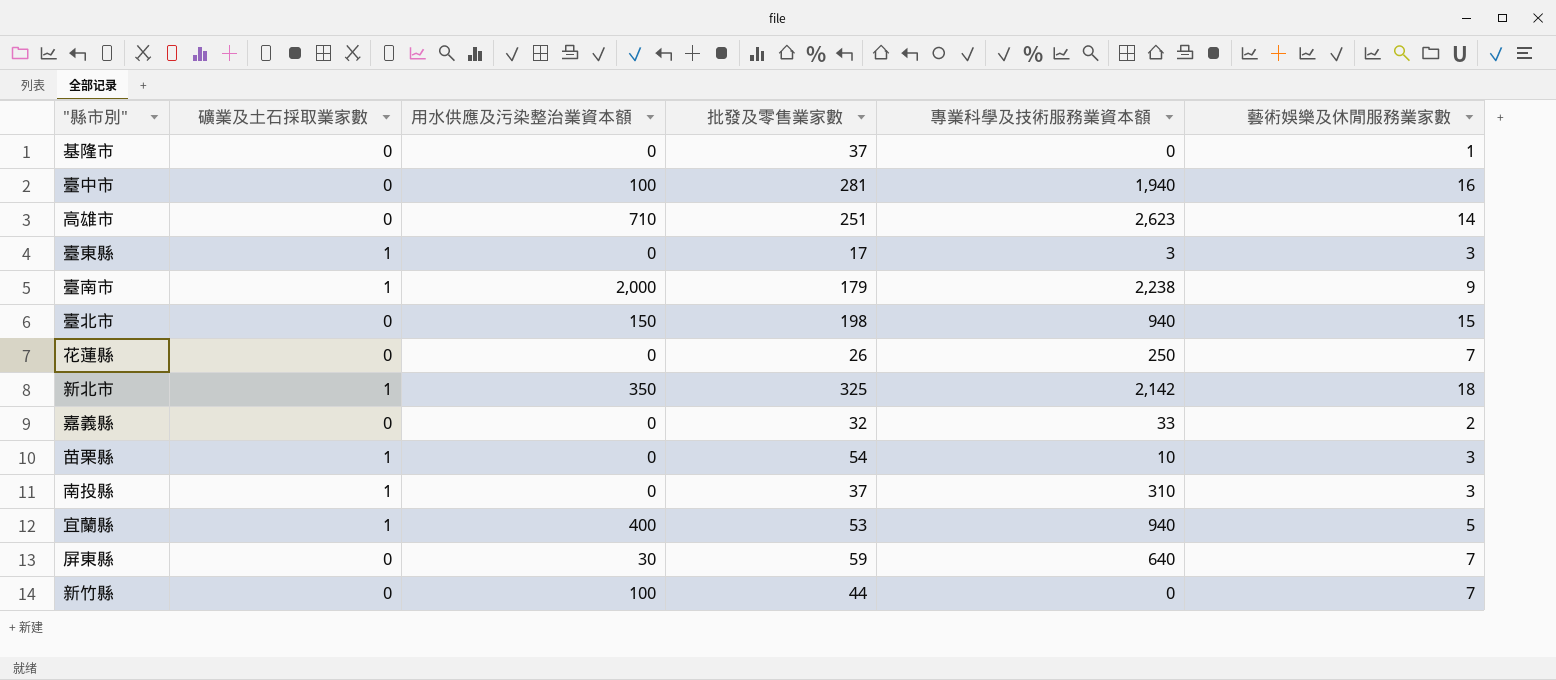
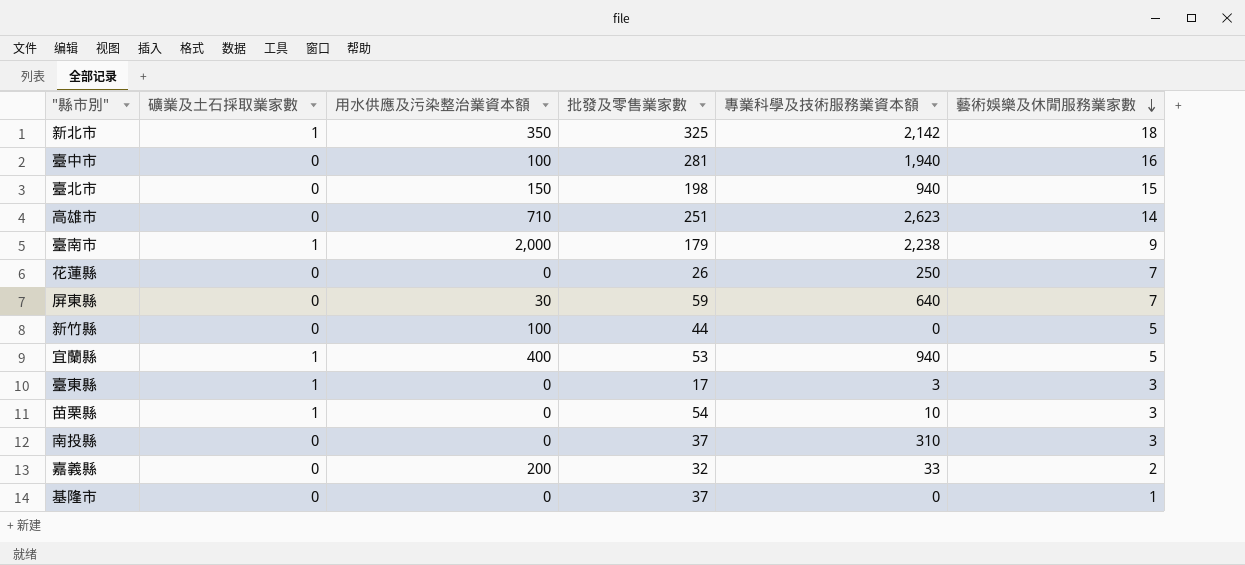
row order: none -> 藝術娛樂及休閒服務業家數 descending
新竹縣 | 藝術娛樂及休閒服務業家數: 7 -> 5
南投縣 | 礦業及土石採取業家數: 1 -> 0
嘉義縣 | 用水供應及污染整治業資本額: 0 -> 200

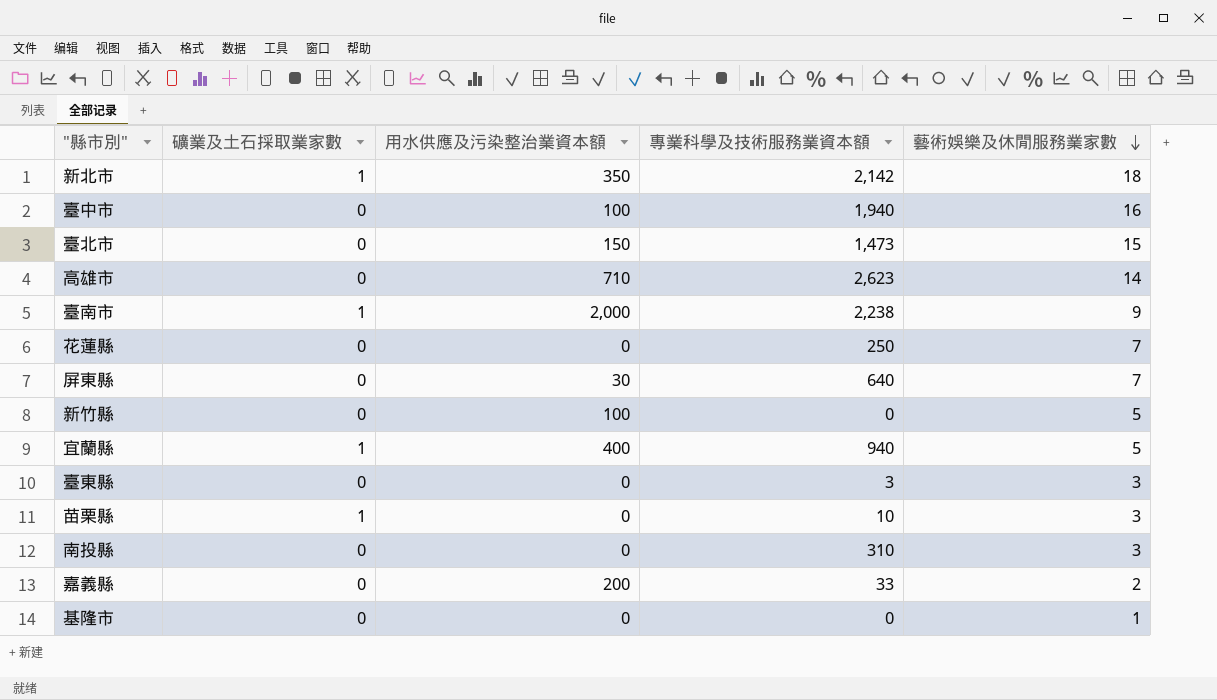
column 批發及零售業家數 | position: 4 -> none
臺北市 | 專業科學及技術服務業資本額: 940 -> 1,473
臺東縣 | 礦業及土石採取業家數: 1 -> 0

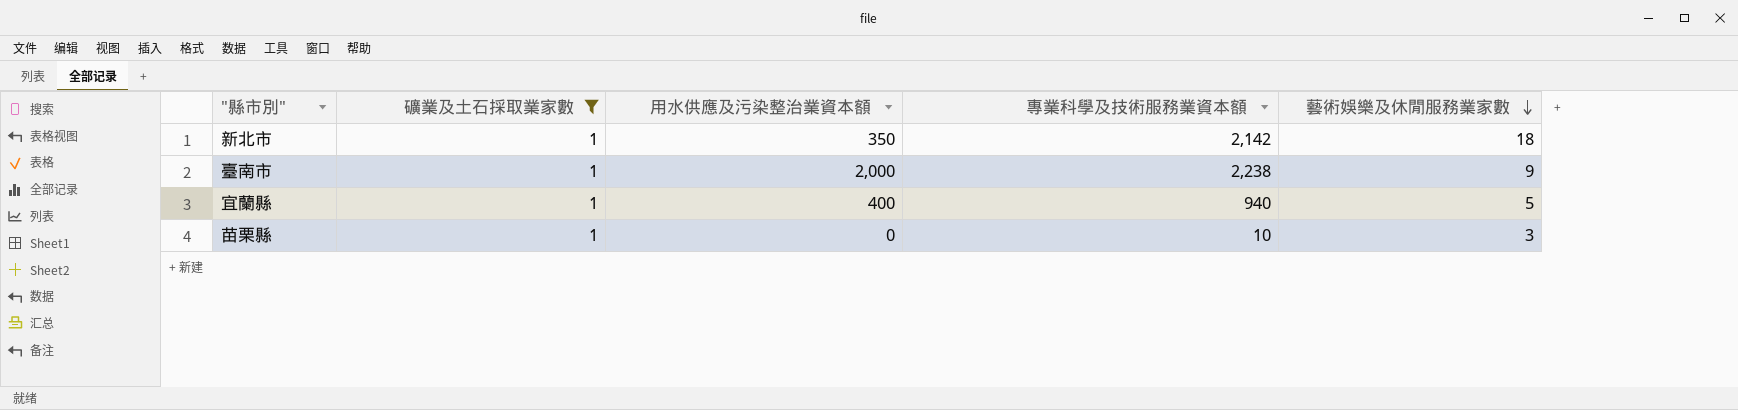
filter: none -> 礦業及土石採取業家數 = 1

